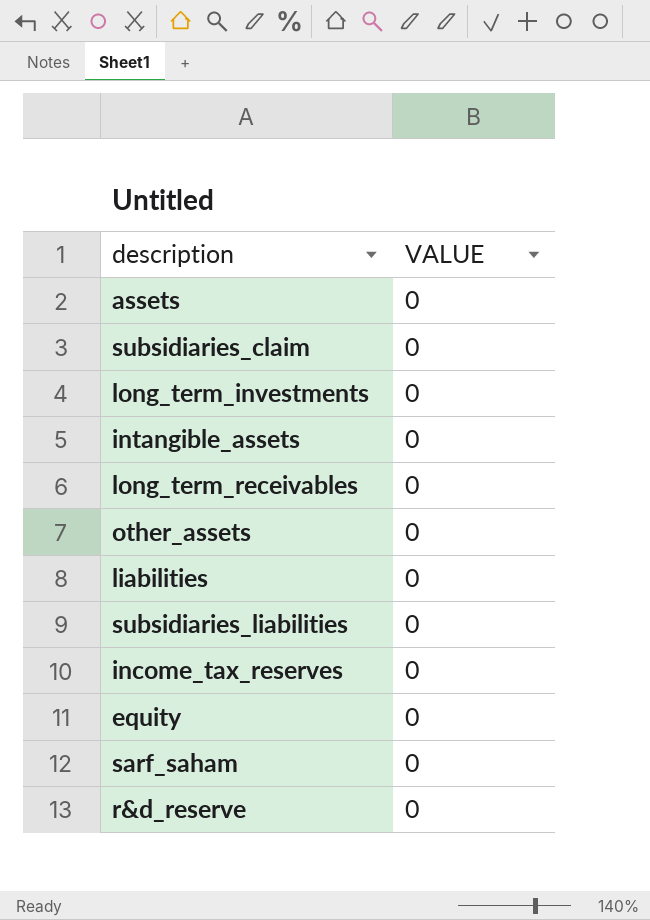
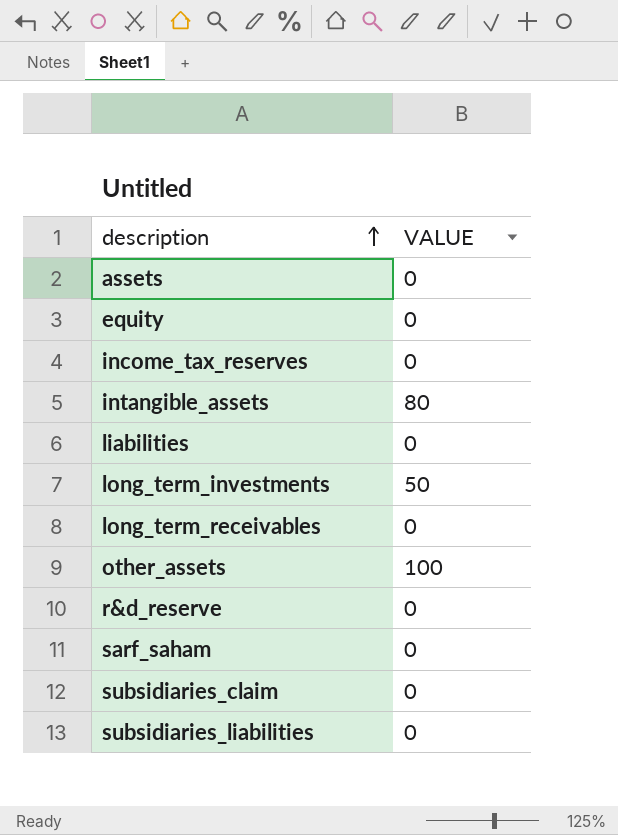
row order: none -> description ascending
intangible_assets | VALUE: 0 -> 80
long_term_investments | VALUE: 0 -> 50
other_assets | VALUE: 0 -> 100

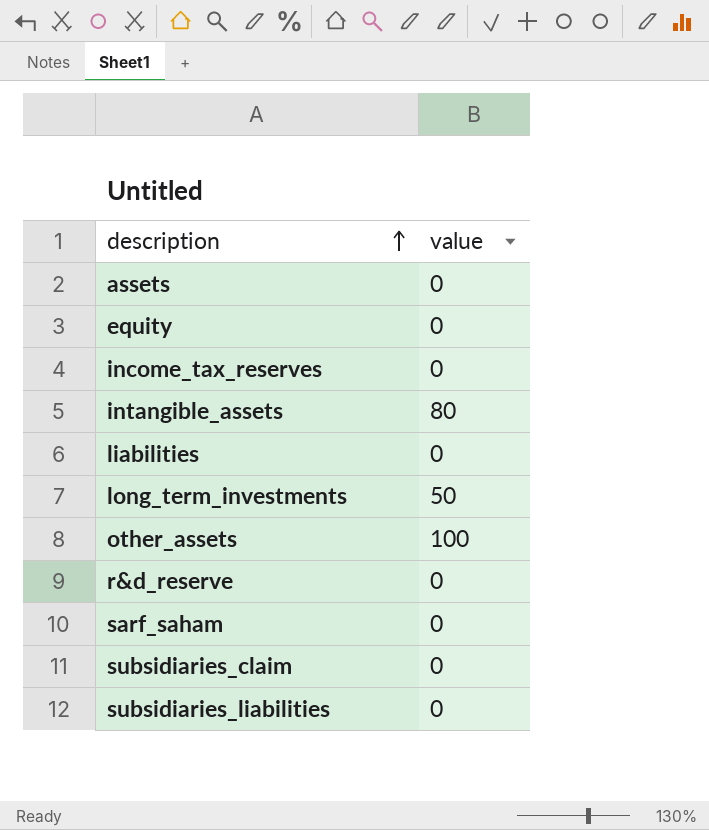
column name: VALUE -> value
row long_term_receivables: 0 -> none

